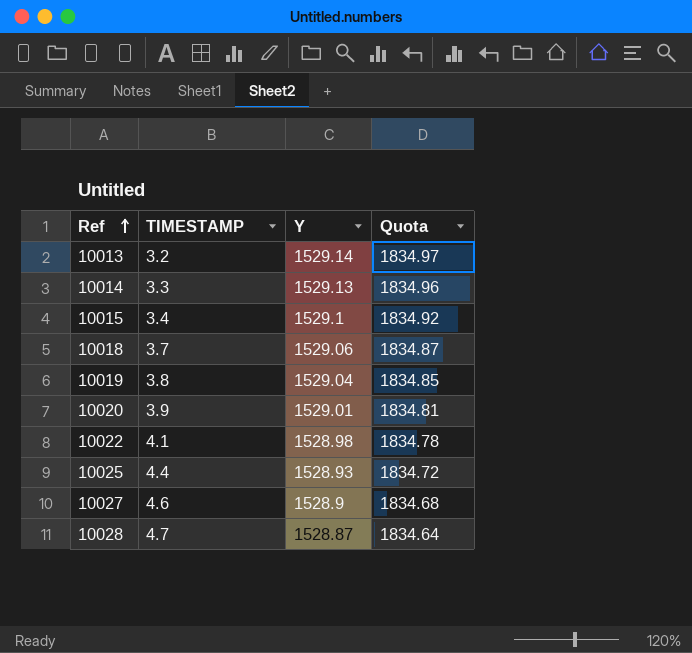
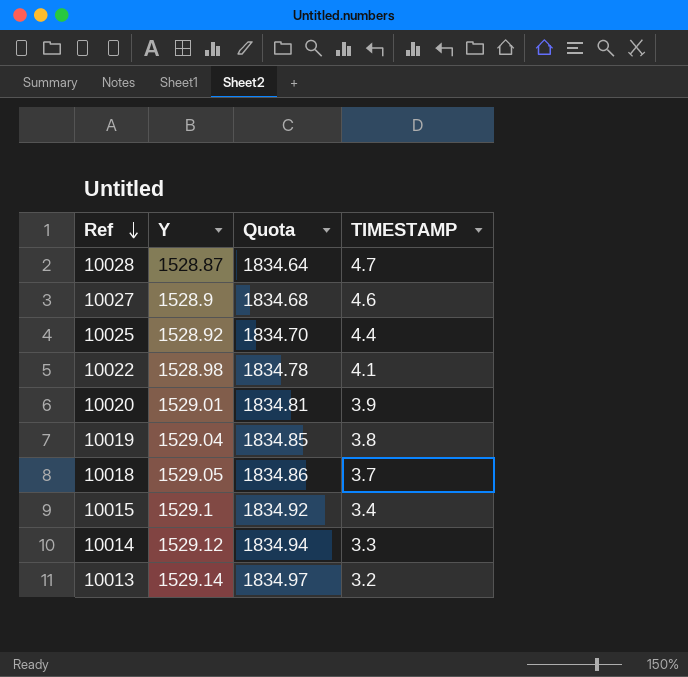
row order: Ref ascending -> Ref descending
column TIMESTAMP | position: 2 -> 4
10025 | Y: 1528.93 -> 1528.92
10025 | Quota: 1834.72 -> 1834.70
10018 | Y: 1529.06 -> 1529.05
10018 | Quota: 1834.87 -> 1834.86
10014 | Y: 1529.13 -> 1529.12
10014 | Quota: 1834.96 -> 1834.94

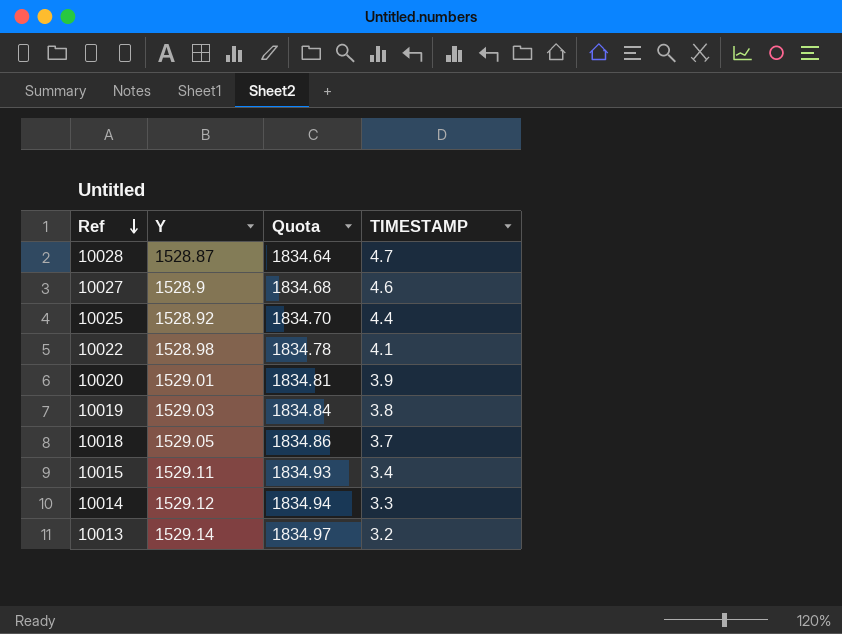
10019 | Y: 1529.04 -> 1529.03
10019 | Quota: 1834.85 -> 1834.84
10015 | Y: 1529.1 -> 1529.11
10015 | Quota: 1834.92 -> 1834.93

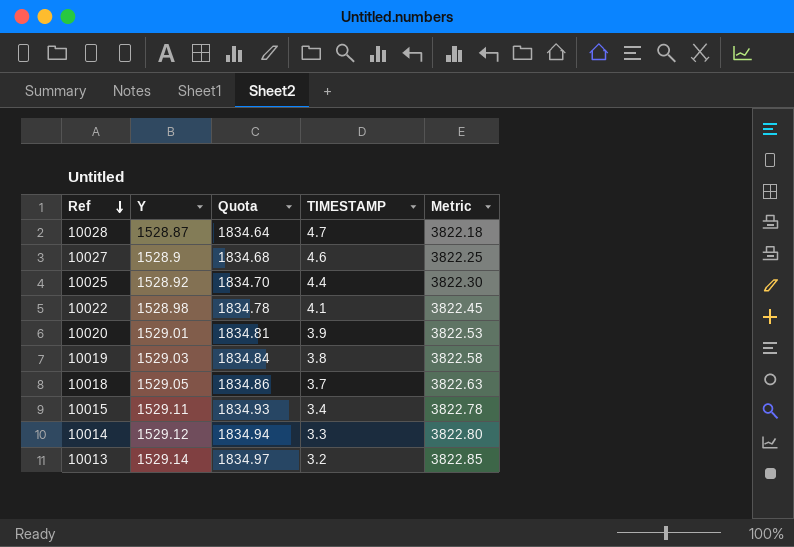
column Metric | formula: none -> [Y] * 2.5

